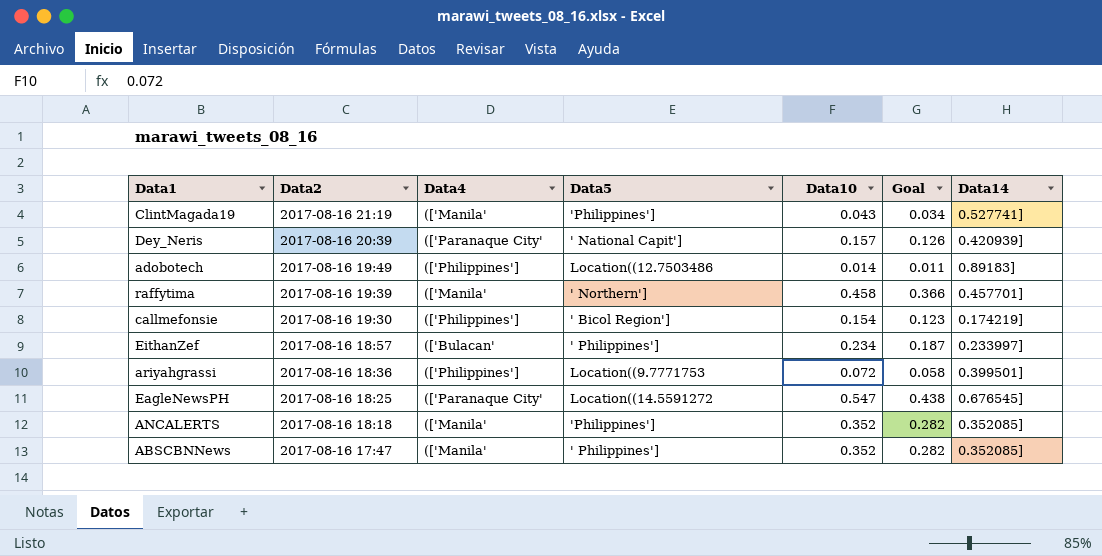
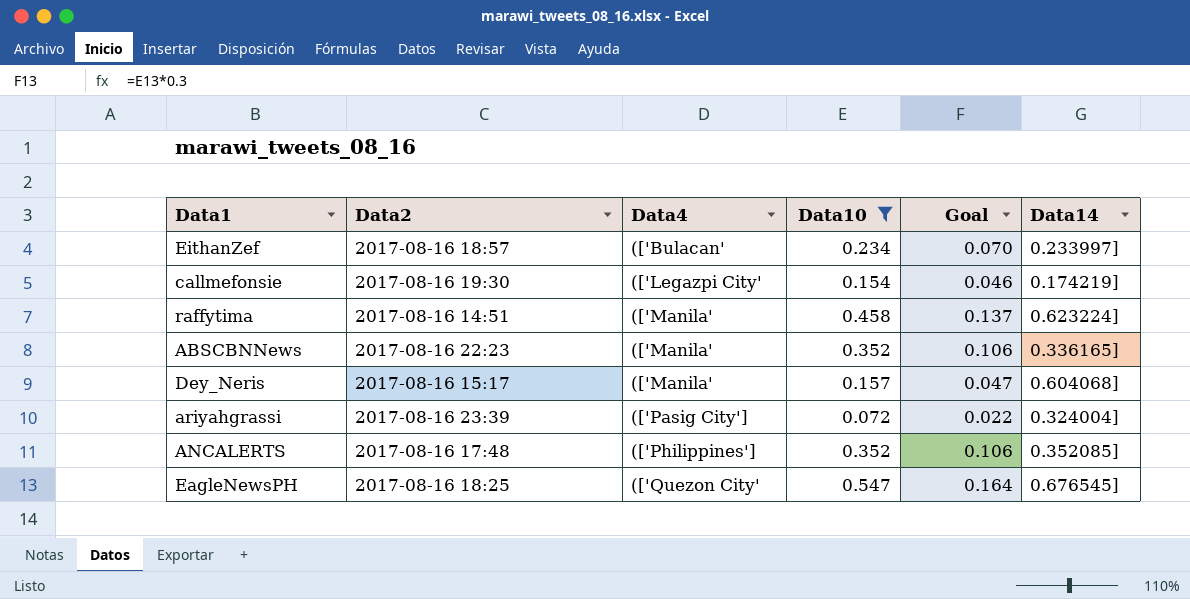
filter: none -> Data10 >= 0.072
row order: Data2 descending -> Data4 ascending
column Data5 | position: 4 -> none
column Goal | formula: [Data10] * 0.8 -> [Data10] * 0.3
callmefonsie | Data4: (['Philippines'] -> (['Legazpi City'
raffytima | Data2: 2017-08-16 19:39 -> 2017-08-16 14:51
raffytima | Data14: 0.457701] -> 0.623224]
ABSCBNNews | Data2: 2017-08-16 17:47 -> 2017-08-16 22:23
ABSCBNNews | Data14: 0.352085] -> 0.336165]
Dey_Neris | Data2: 2017-08-16 20:39 -> 2017-08-16 15:17
Dey_Neris | Data4: (['Paranaque City' -> (['Manila'
Dey_Neris | Data14: 0.420939] -> 0.604068]
ariyahgrassi | Data2: 2017-08-16 18:36 -> 2017-08-16 23:39
ariyahgrassi | Data4: (['Philippines'] -> (['Pasig City']
ariyahgrassi | Data14: 0.399501] -> 0.324004]
ANCALERTS | Data2: 2017-08-16 18:18 -> 2017-08-16 17:48
ANCALERTS | Data4: (['Manila' -> (['Philippines']
EagleNewsPH | Data4: (['Paranaque City' -> (['Quezon City'

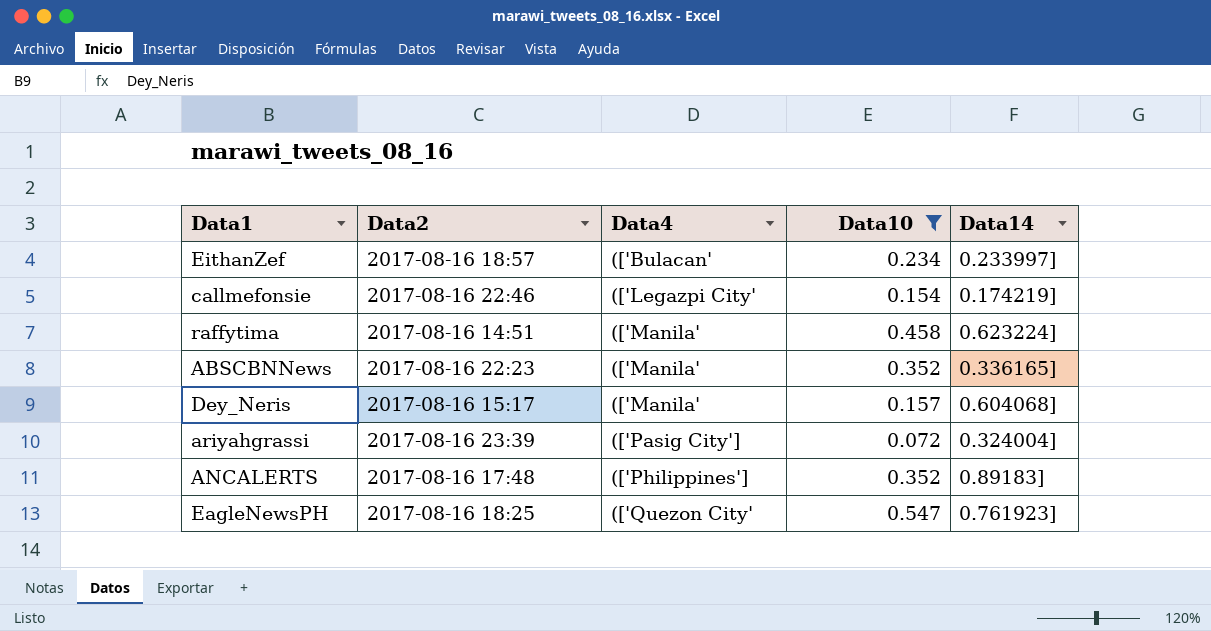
column Goal | formula: [Data10] * 0.3 -> none
callmefonsie | Data2: 2017-08-16 19:30 -> 2017-08-16 22:46
ANCALERTS | Data14: 0.352085] -> 0.89183]
EagleNewsPH | Data14: 0.676545] -> 0.761923]

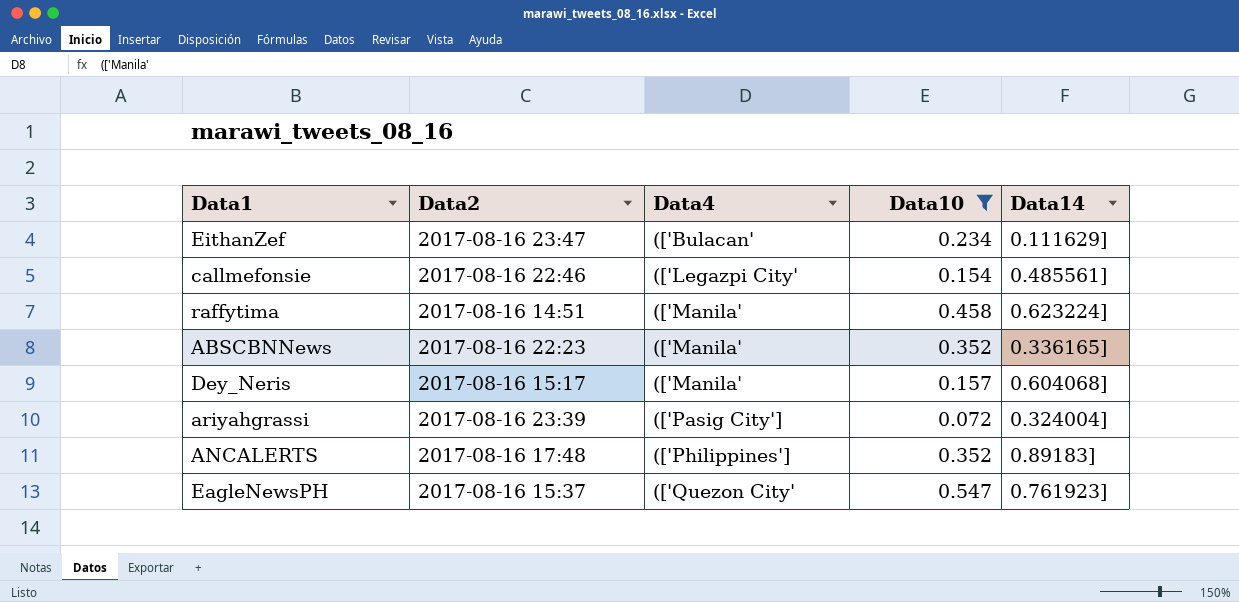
EithanZef | Data2: 2017-08-16 18:57 -> 2017-08-16 23:47
EithanZef | Data14: 0.233997] -> 0.111629]
callmefonsie | Data14: 0.174219] -> 0.485561]
EagleNewsPH | Data2: 2017-08-16 18:25 -> 2017-08-16 15:37

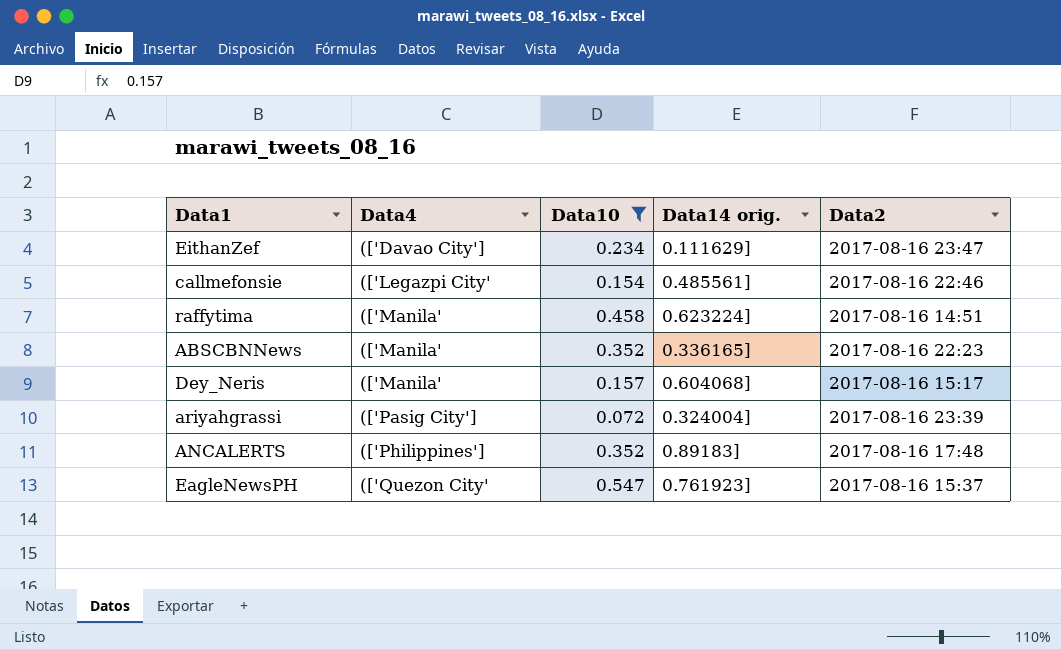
column name: Data14 -> Data14 orig.
column Data2 | position: 2 -> 5
EithanZef | Data4: (['Bulacan' -> (['Davao City']

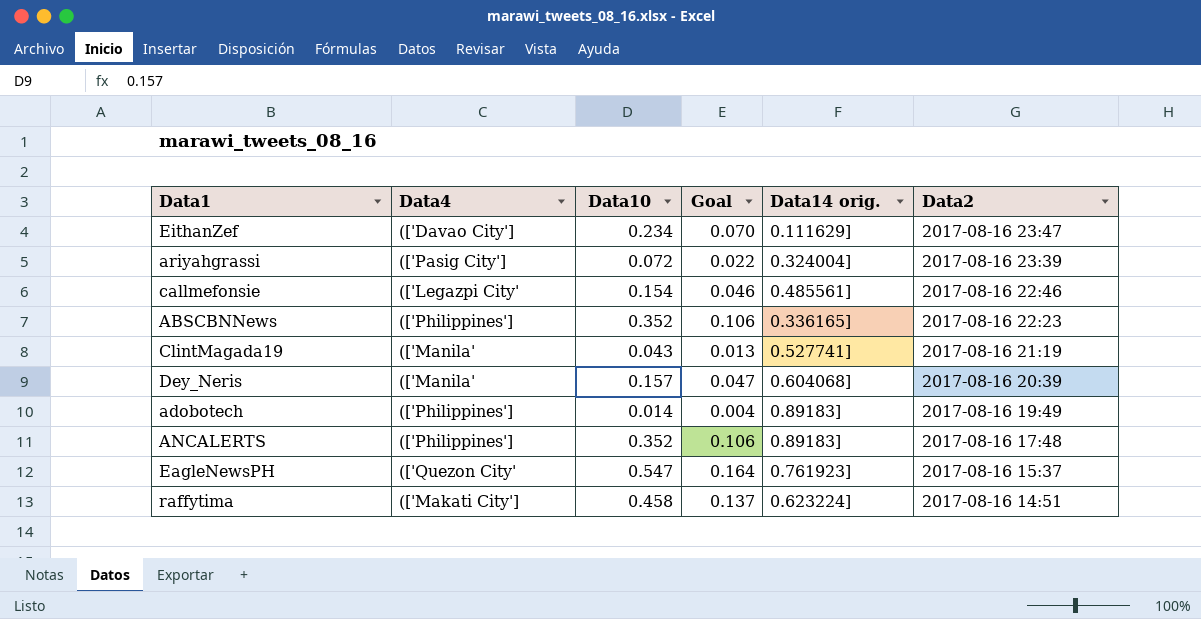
filter: Data10 >= 0.072 -> none
row order: Data4 ascending -> Data2 descending
column Goal | formula: none -> [Data10] * 0.3
ABSCBNNews | Data4: (['Manila' -> (['Philippines']
Dey_Neris | Data2: 2017-08-16 15:17 -> 2017-08-16 20:39
raffytima | Data4: (['Manila' -> (['Makati City']

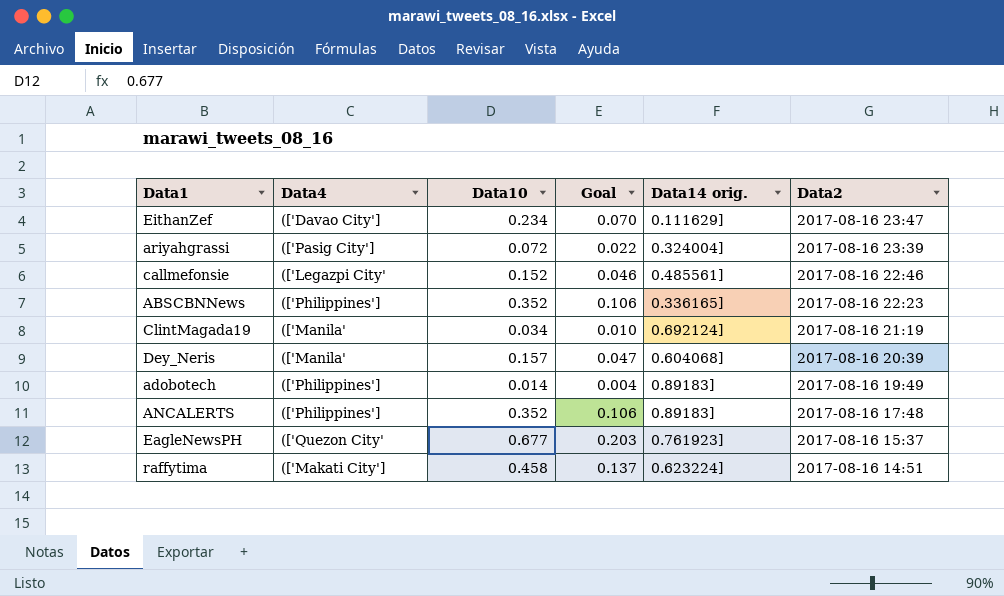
callmefonsie | Data10: 0.154 -> 0.152
ClintMagada19 | Data10: 0.043 -> 0.034
ClintMagada19 | Goal: 0.013 -> 0.010
ClintMagada19 | Data14 orig.: 0.527741] -> 0.692124]
EagleNewsPH | Data10: 0.547 -> 0.677
EagleNewsPH | Goal: 0.164 -> 0.203

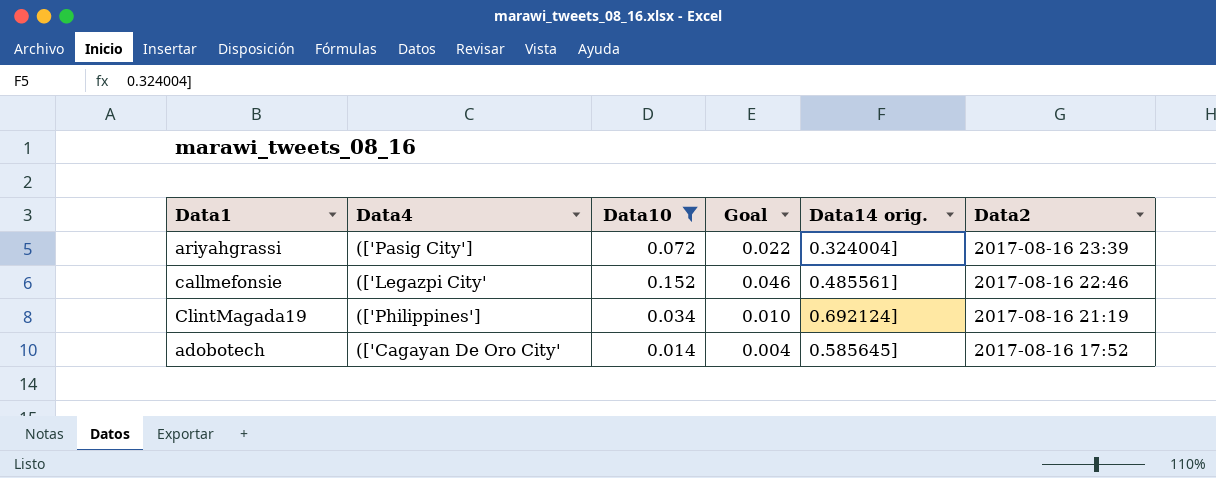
filter: none -> Data10 <= 0.152
ClintMagada19 | Data4: (['Manila' -> (['Philippines']
adobotech | Data4: (['Philippines'] -> (['Cagayan De Oro City'
adobotech | Data14 orig.: 0.89183] -> 0.585645]
adobotech | Data2: 2017-08-16 19:49 -> 2017-08-16 17:52

